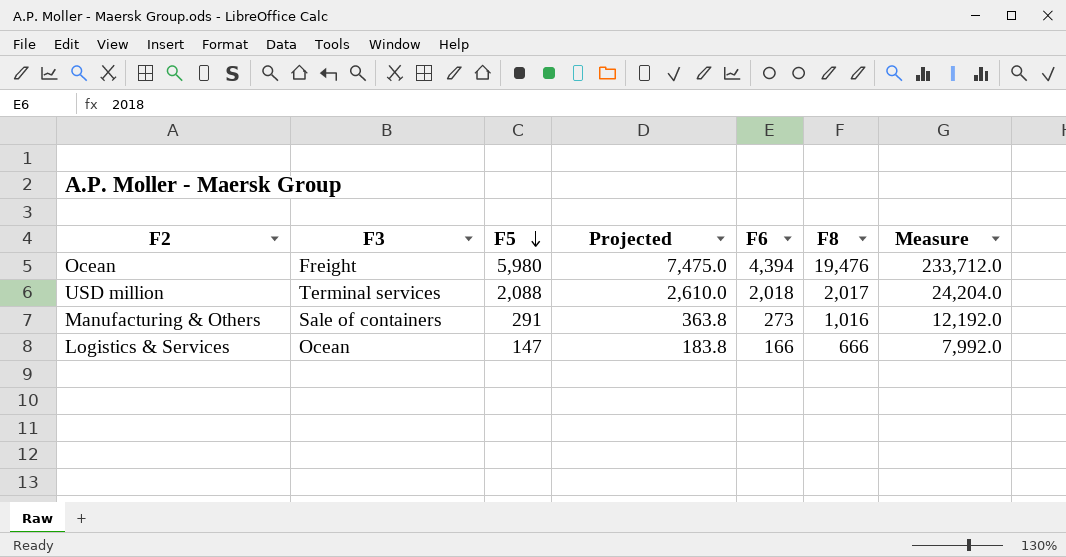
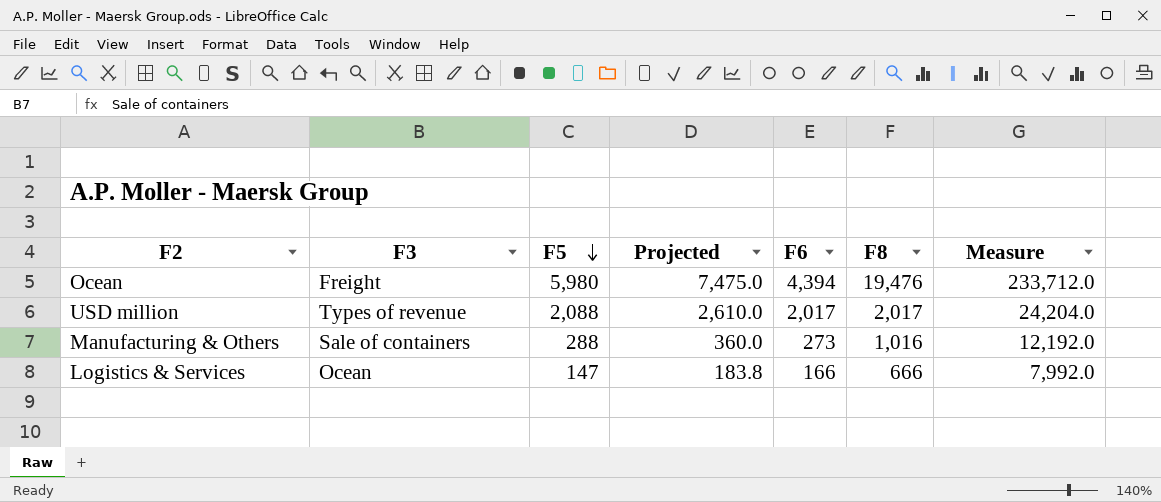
USD million | F3: Terminal services -> Types of revenue
USD million | F6: 2,018 -> 2,017
Manufacturing & Others | F5: 291 -> 288
Manufacturing & Others | Projected: 363.8 -> 360.0

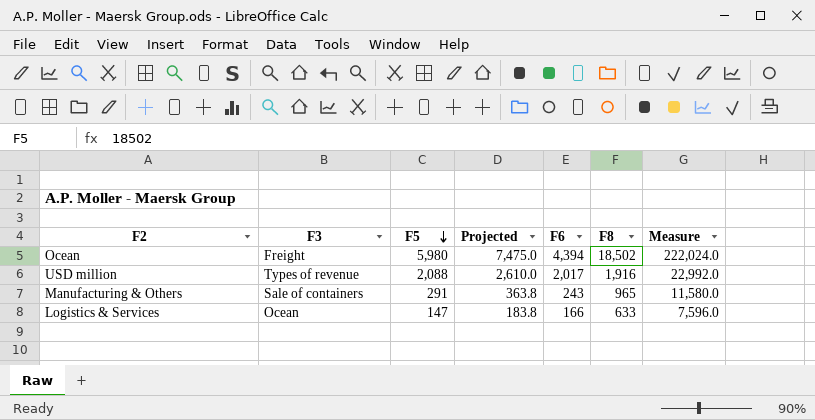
Ocean | F8: 19,476 -> 18,502
Ocean | Measure: 233,712.0 -> 222,024.0
USD million | F8: 2,017 -> 1,916
USD million | Measure: 24,204.0 -> 22,992.0
Manufacturing & Others | F5: 288 -> 291
Manufacturing & Others | Projected: 360.0 -> 363.8
Manufacturing & Others | F6: 273 -> 243
Manufacturing & Others | F8: 1,016 -> 965
Manufacturing & Others | Measure: 12,192.0 -> 11,580.0
Logistics & Services | F8: 666 -> 633
Logistics & Services | Measure: 7,992.0 -> 7,596.0

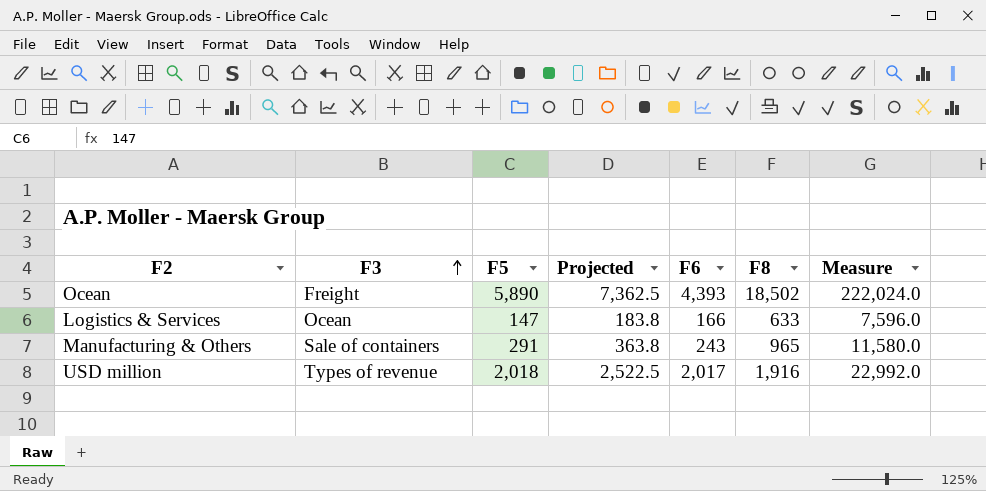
row order: F5 descending -> F3 ascending
Ocean | F5: 5,980 -> 5,890
Ocean | Projected: 7,475.0 -> 7,362.5
Ocean | F6: 4,394 -> 4,393
USD million | F5: 2,088 -> 2,018
USD million | Projected: 2,610.0 -> 2,522.5

